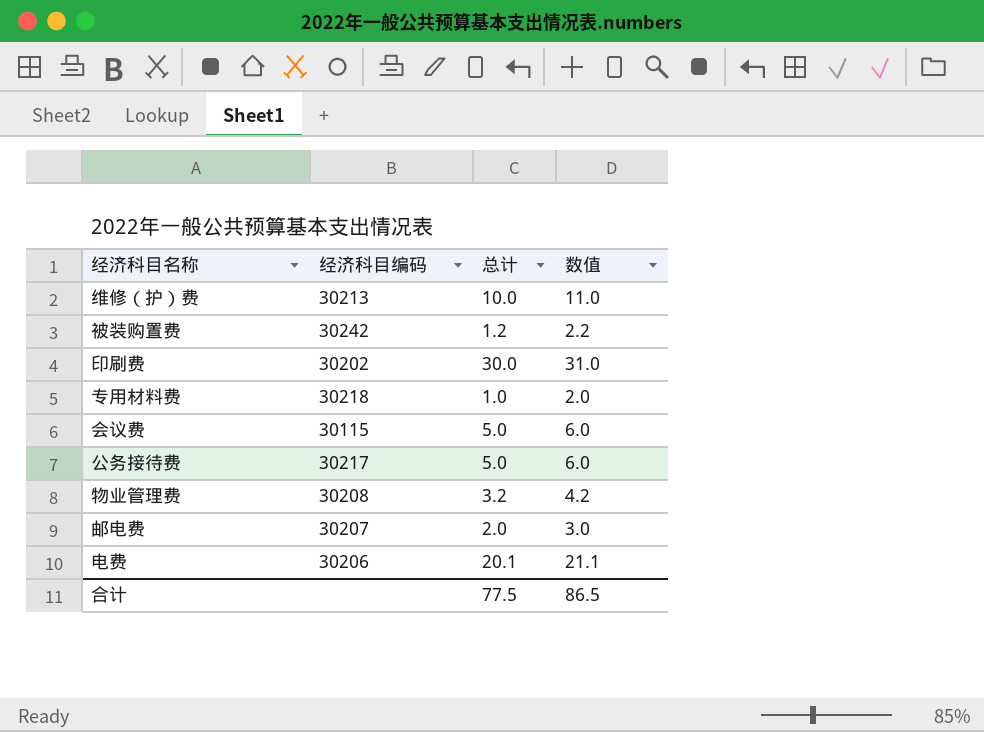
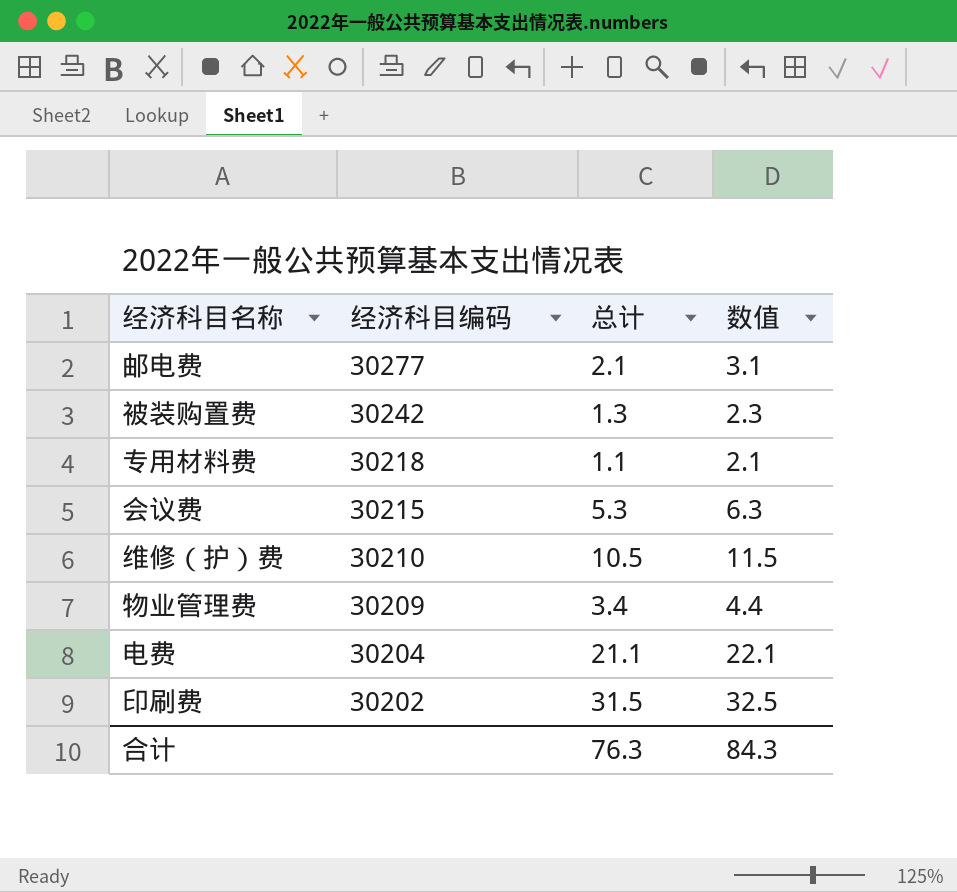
row order: none -> 经济科目编码 descending
row 公务接待费: 30217 | 5.0 | 6.0 -> none
邮电费 | 经济科目编码: 30207 -> 30277
邮电费 | 总计: 2.0 -> 2.1
邮电费 | 数值: 3.0 -> 3.1
被装购置费 | 总计: 1.2 -> 1.3
被装购置费 | 数值: 2.2 -> 2.3
专用材料费 | 总计: 1.0 -> 1.1
专用材料费 | 数值: 2.0 -> 2.1
会议费 | 经济科目编码: 30115 -> 30215
会议费 | 总计: 5.0 -> 5.3
会议费 | 数值: 6.0 -> 6.3
维修（护）费 | 经济科目编码: 30213 -> 30210
维修（护）费 | 总计: 10.0 -> 10.5
维修（护）费 | 数值: 11.0 -> 11.5
物业管理费 | 经济科目编码: 30208 -> 30209
物业管理费 | 总计: 3.2 -> 3.4
物业管理费 | 数值: 4.2 -> 4.4
电费 | 经济科目编码: 30206 -> 30204
电费 | 总计: 20.1 -> 21.1
电费 | 数值: 21.1 -> 22.1
印刷费 | 总计: 30.0 -> 31.5
印刷费 | 数值: 31.0 -> 32.5
合计 | 总计: 77.5 -> 76.3
合计 | 数值: 86.5 -> 84.3

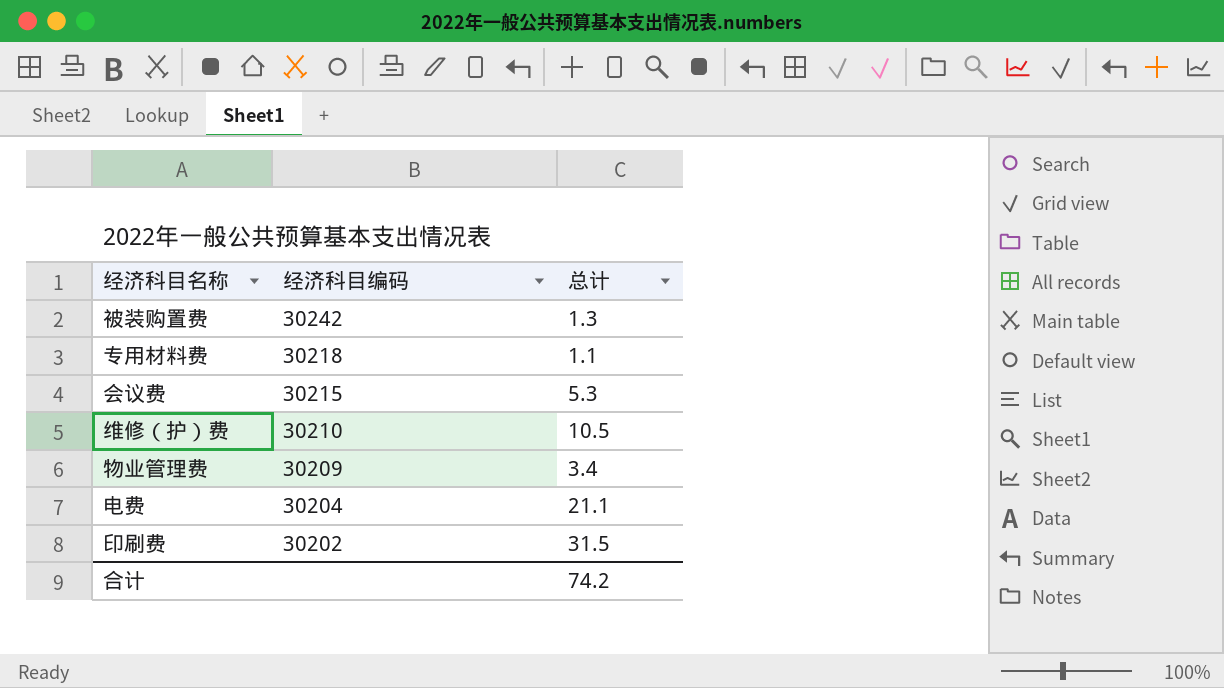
column 数值 | formula: [总计] + 1 -> none
row 邮电费: 30277 | 2.1 | 3.1 -> none
合计 | 总计: 76.3 -> 74.2

